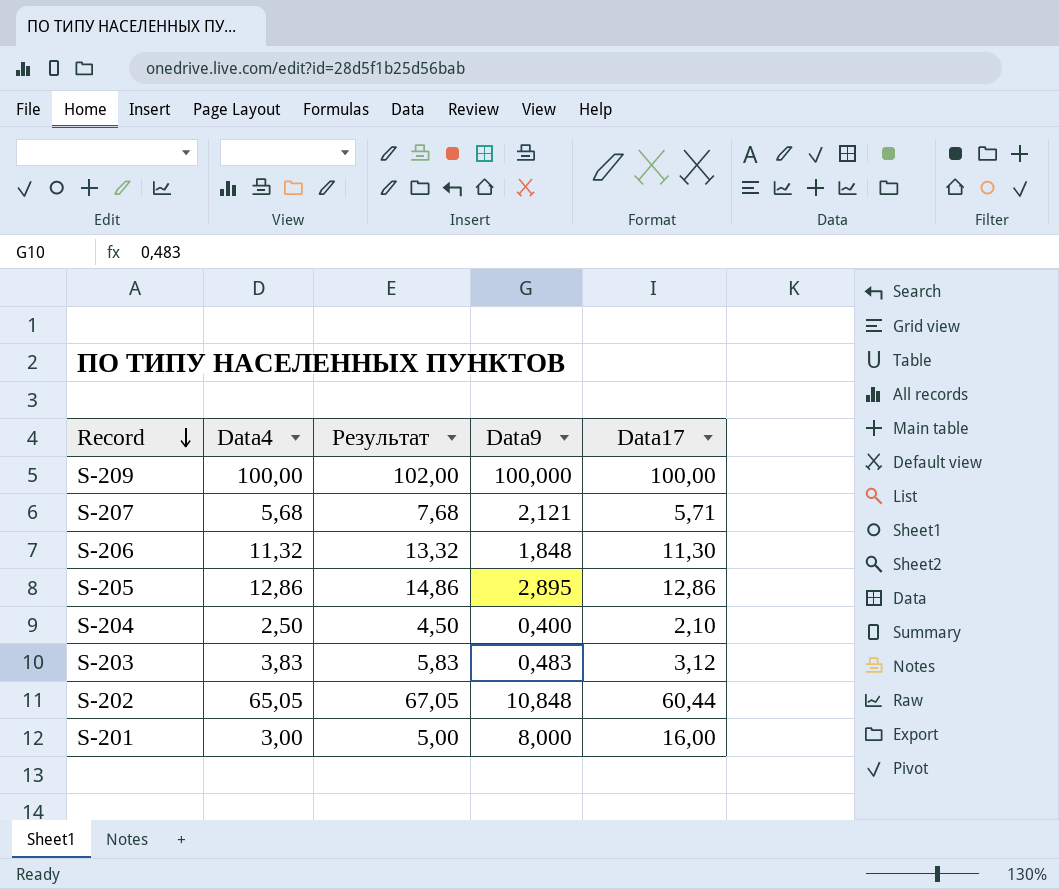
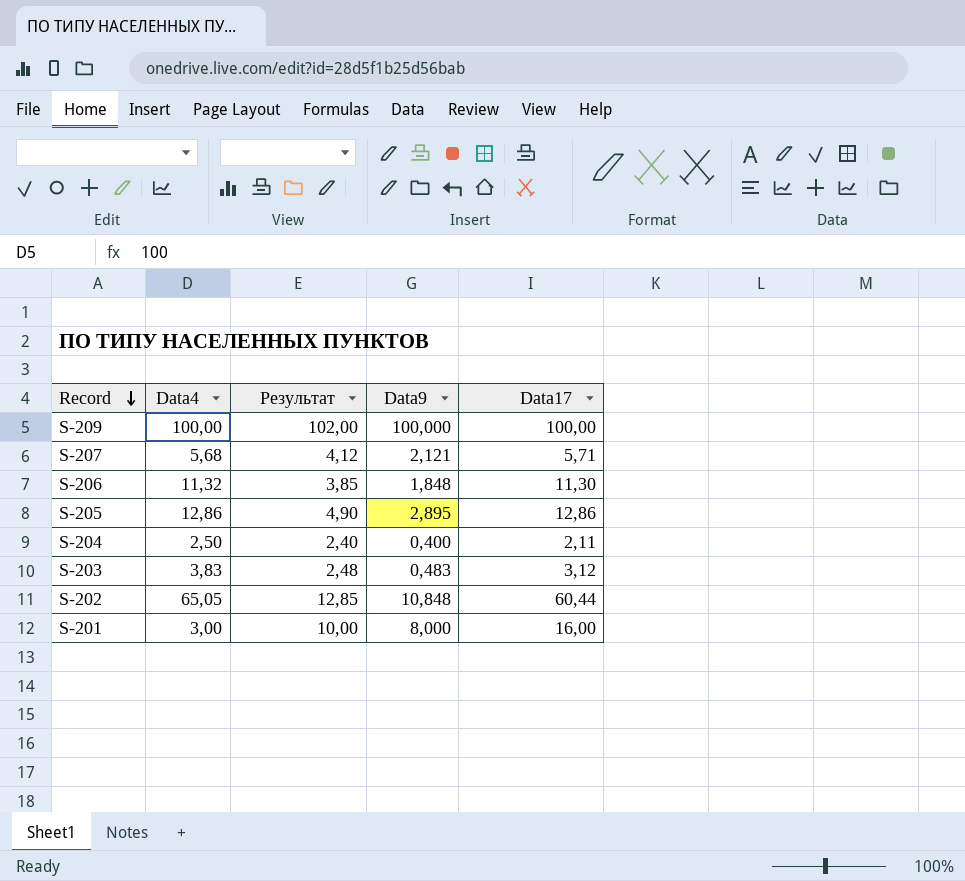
column Результат | formula: [Data4] + 2 -> [Data9] + 2
S-204 | Data17: 2,10 -> 2,11

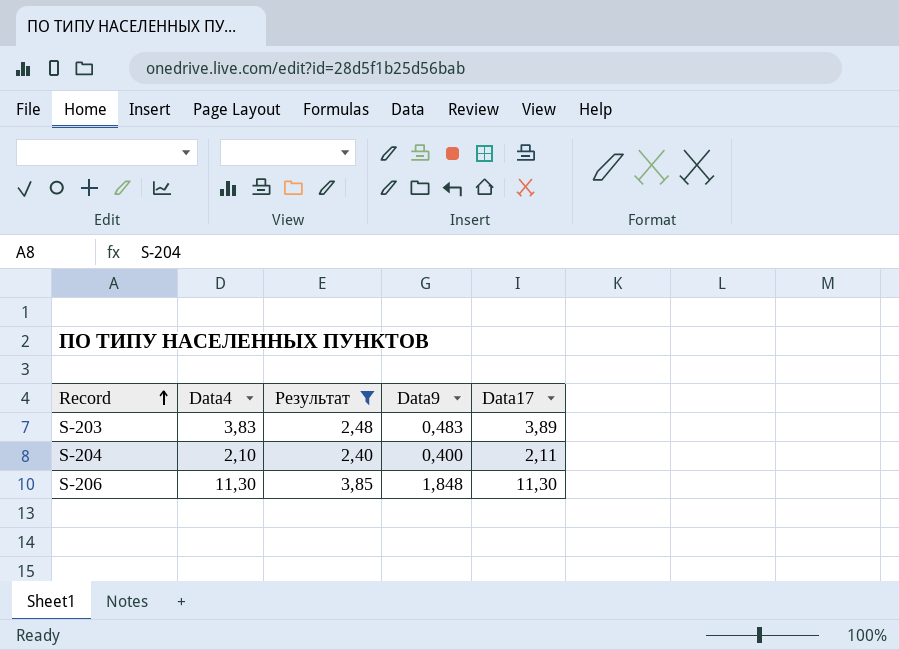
filter: none -> Результат <= 3,85
row order: Record descending -> Record ascending
S-203 | Data17: 3,12 -> 3,89
S-204 | Data4: 2,50 -> 2,10
S-206 | Data4: 11,32 -> 11,30

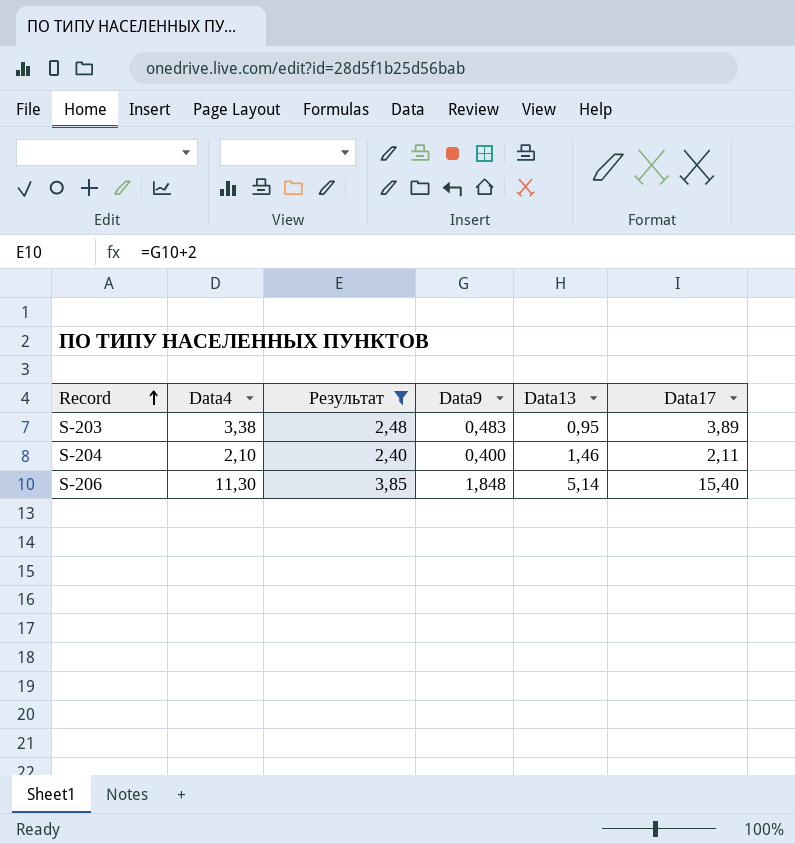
column Data13 | position: none -> 5
S-203 | Data4: 3,83 -> 3,38
S-206 | Data17: 11,30 -> 15,40

